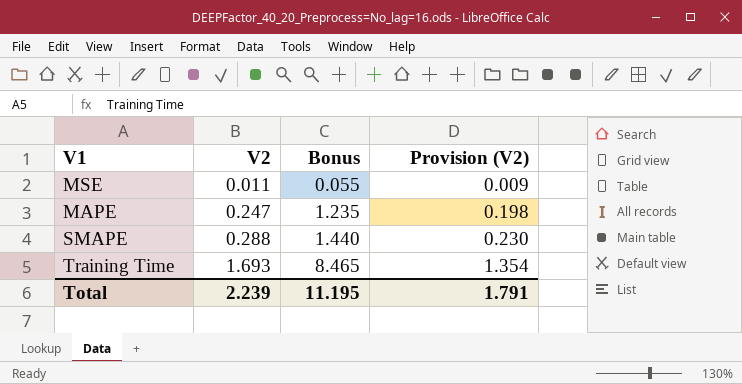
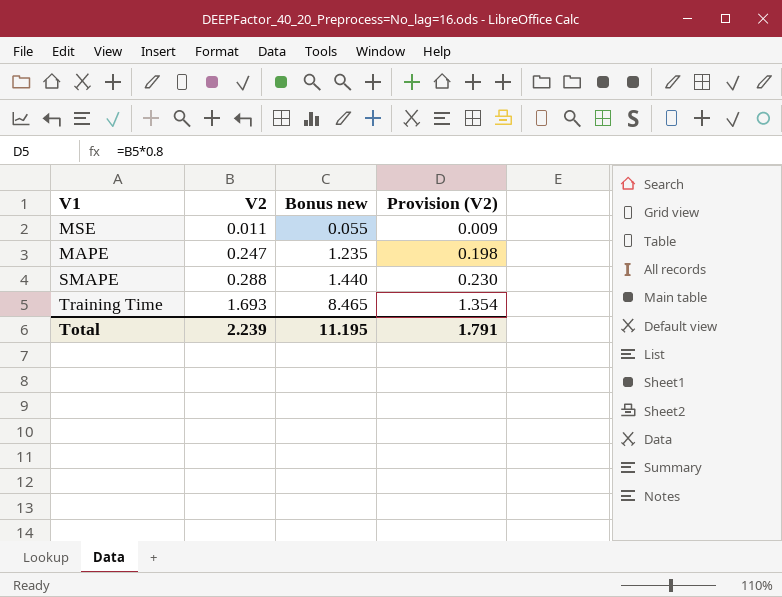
column name: Bonus -> Bonus new

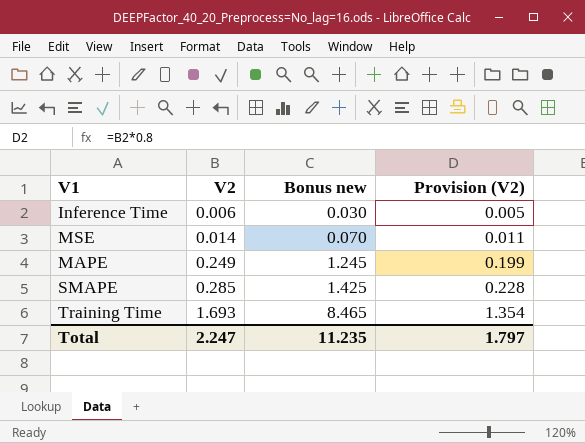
row Inference Time: none -> 0.006 | 0.030 | 0.005
MSE | V2: 0.011 -> 0.014
MSE | Bonus new: 0.055 -> 0.070
MSE | Provision (V2): 0.009 -> 0.011
MAPE | V2: 0.247 -> 0.249
MAPE | Bonus new: 1.235 -> 1.245
MAPE | Provision (V2): 0.198 -> 0.199
SMAPE | V2: 0.288 -> 0.285
SMAPE | Bonus new: 1.440 -> 1.425
SMAPE | Provision (V2): 0.230 -> 0.228
Total | V2: 2.239 -> 2.247
Total | Bonus new: 11.195 -> 11.235
Total | Provision (V2): 1.791 -> 1.797

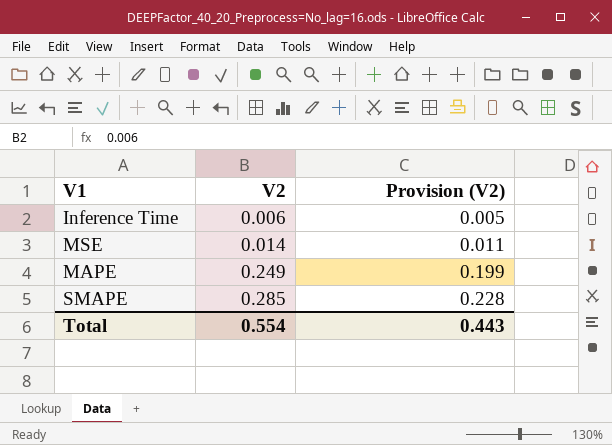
column Bonus new | formula: [V2] * 5 -> none
row Training Time: 1.693 | 8.465 | 1.354 -> none
Total | V2: 2.247 -> 0.554
Total | Provision (V2): 1.797 -> 0.443

